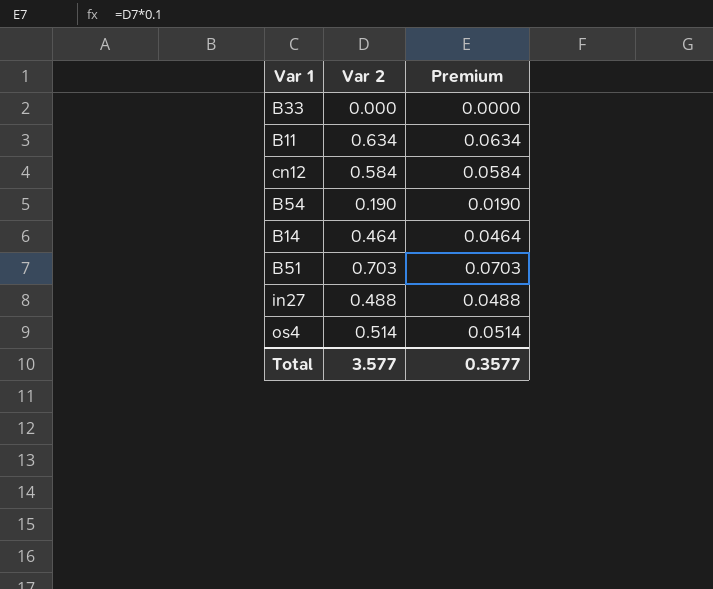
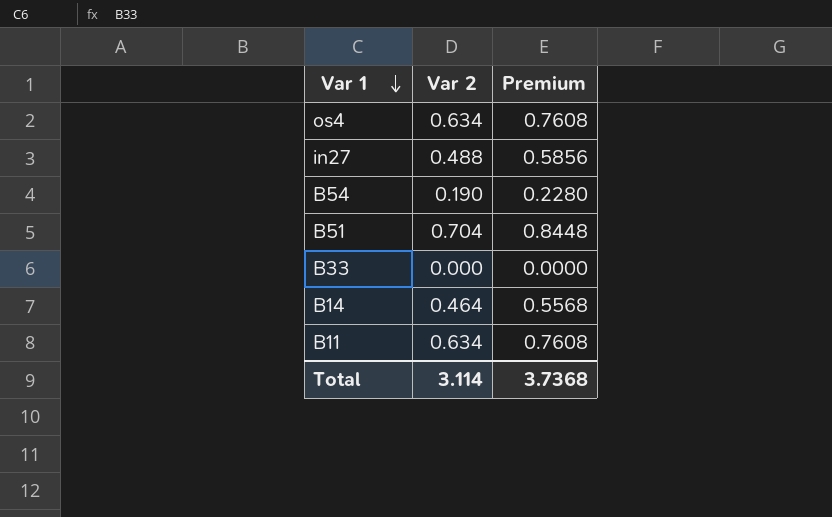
row order: none -> Var 1 descending
column Premium | formula: [Var 2] * 0.1 -> [Var 2] * 1.2
row cn12: 0.584 | 0.0584 -> none
os4 | Var 2: 0.514 -> 0.634
B51 | Var 2: 0.703 -> 0.704
Total | Var 2: 3.577 -> 3.114
Total | Premium: 0.3577 -> 3.7368

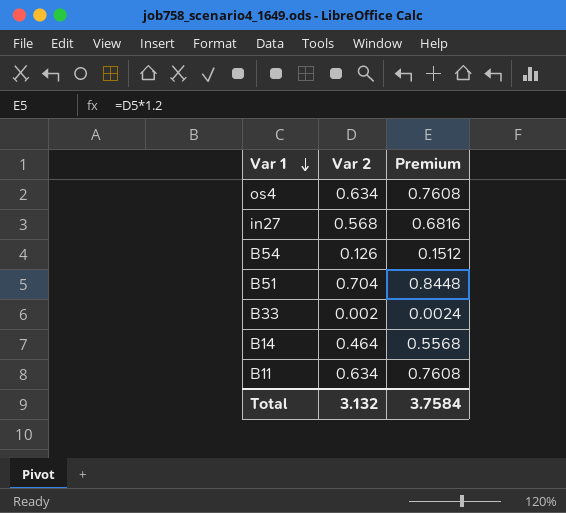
in27 | Var 2: 0.488 -> 0.568
in27 | Premium: 0.5856 -> 0.6816
B54 | Var 2: 0.190 -> 0.126
B54 | Premium: 0.2280 -> 0.1512
B33 | Var 2: 0.000 -> 0.002
B33 | Premium: 0.0000 -> 0.0024
Total | Var 2: 3.114 -> 3.132
Total | Premium: 3.7368 -> 3.7584

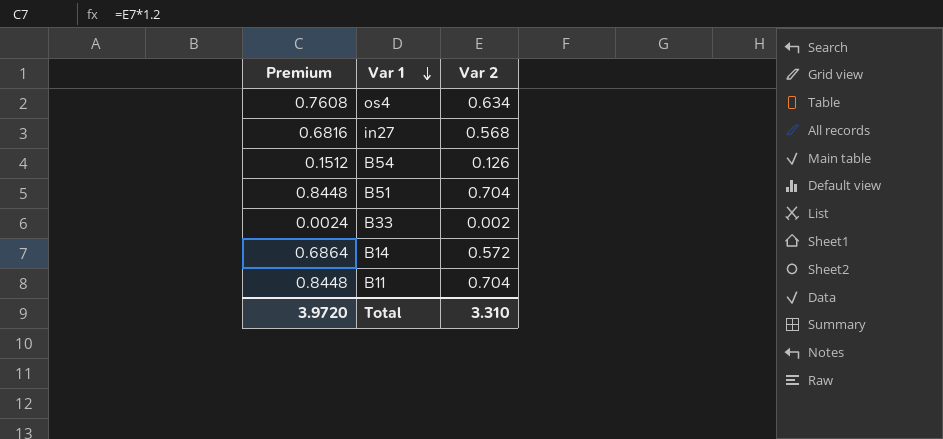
column Premium | position: 3 -> 1
B14 | Premium: 0.5568 -> 0.6864
B14 | Var 2: 0.464 -> 0.572
B11 | Premium: 0.7608 -> 0.8448
B11 | Var 2: 0.634 -> 0.704
Total | Premium: 3.7584 -> 3.9720
Total | Var 2: 3.132 -> 3.310

